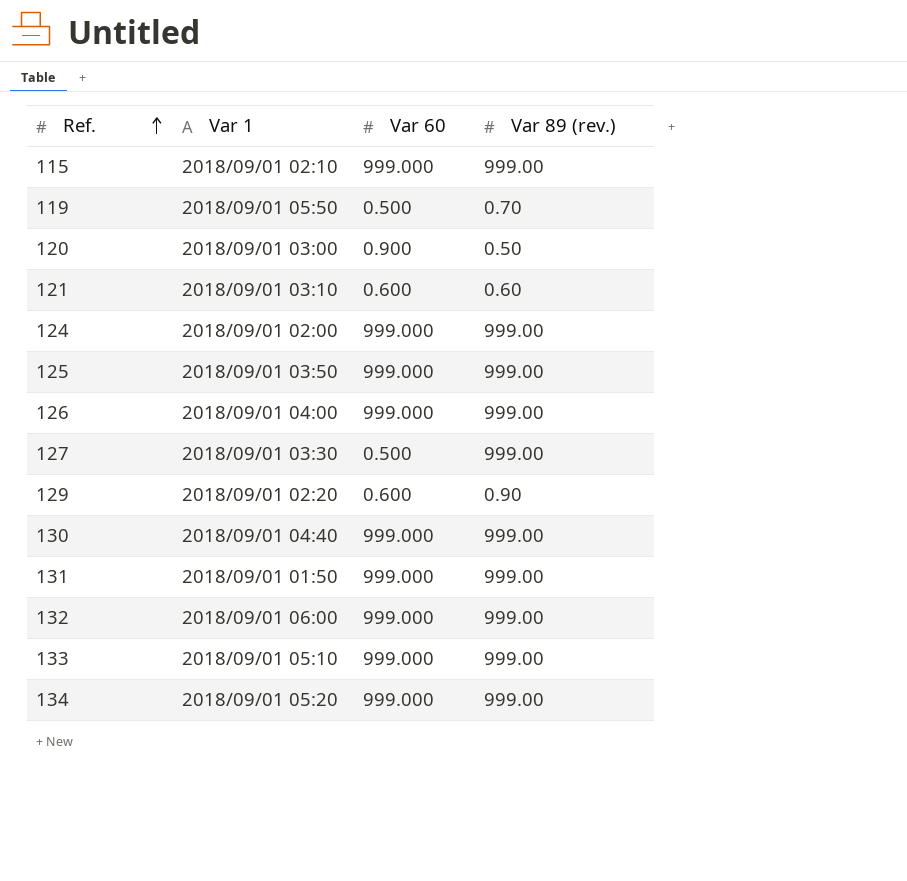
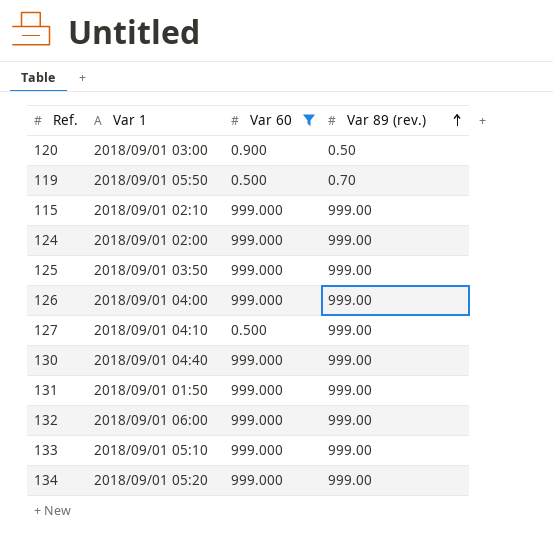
filter: none -> Var 60 != 0.600
row order: Ref. ascending -> Var 89 (rev.) ascending
127 | Var 1: 2018/09/01 03:30 -> 2018/09/01 04:10

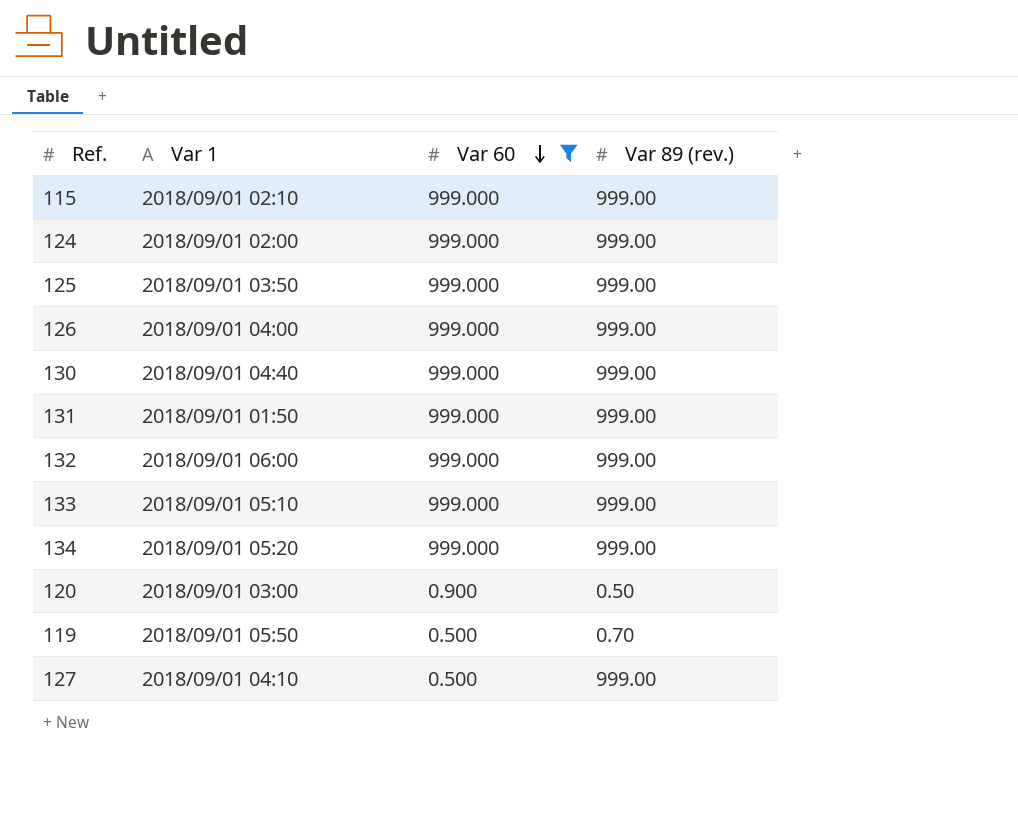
row order: Var 89 (rev.) ascending -> Var 60 descending

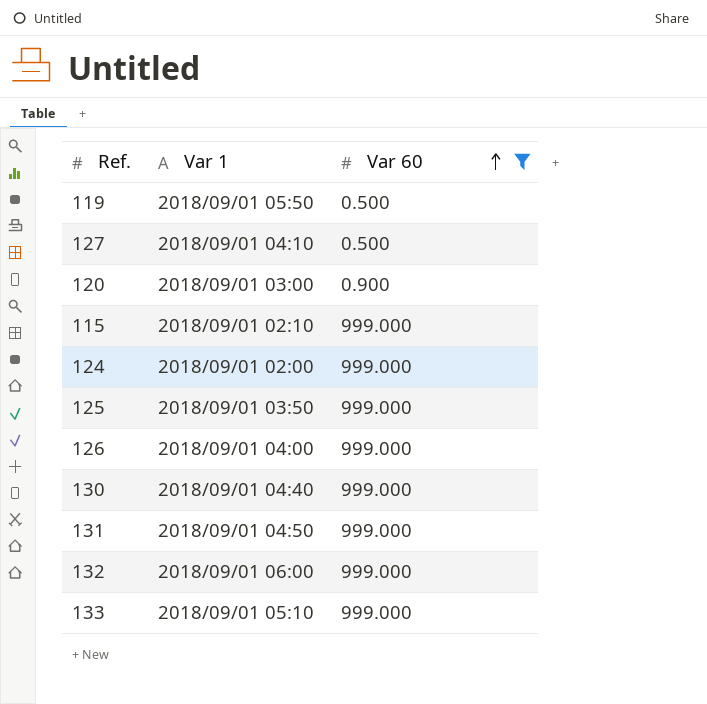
row order: Var 60 descending -> Var 60 ascending
column Var 89 (rev.) | position: 4 -> none
row 134: 2018/09/01 05:20 | 999.000 | 999.00 -> none
131 | Var 1: 2018/09/01 01:50 -> 2018/09/01 04:50

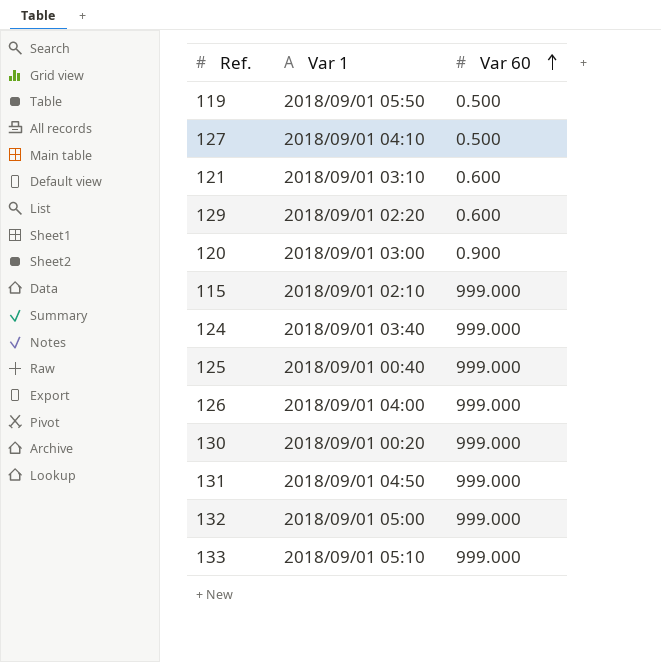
filter: Var 60 != 0.600 -> none
124 | Var 1: 2018/09/01 02:00 -> 2018/09/01 03:40
125 | Var 1: 2018/09/01 03:50 -> 2018/09/01 00:40
130 | Var 1: 2018/09/01 04:40 -> 2018/09/01 00:20
132 | Var 1: 2018/09/01 06:00 -> 2018/09/01 05:00

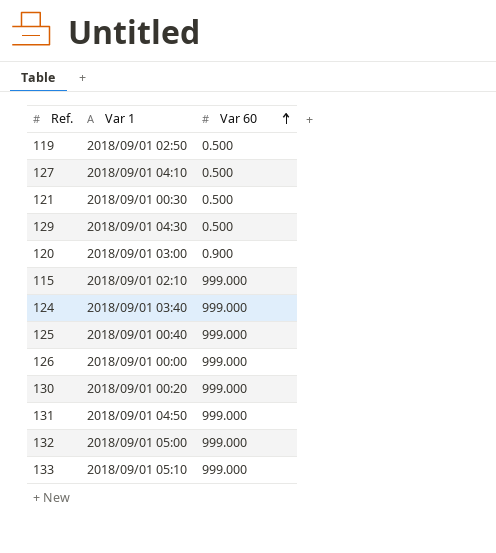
119 | Var 1: 2018/09/01 05:50 -> 2018/09/01 02:50
121 | Var 1: 2018/09/01 03:10 -> 2018/09/01 00:30
121 | Var 60: 0.600 -> 0.500
129 | Var 1: 2018/09/01 02:20 -> 2018/09/01 04:30
129 | Var 60: 0.600 -> 0.500
126 | Var 1: 2018/09/01 04:00 -> 2018/09/01 00:00

